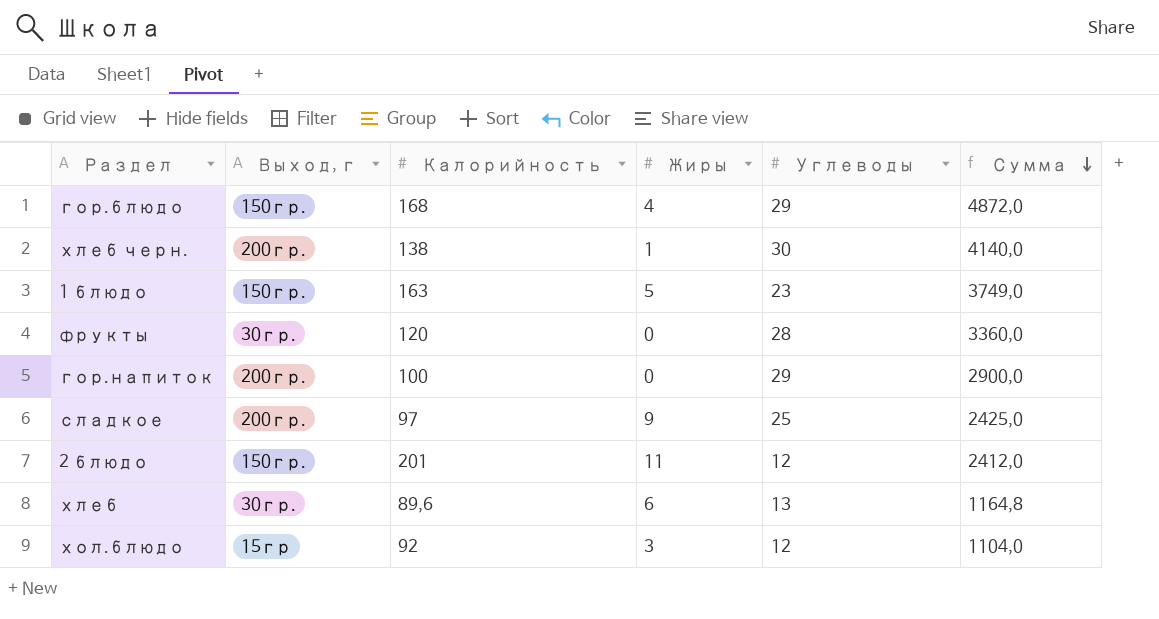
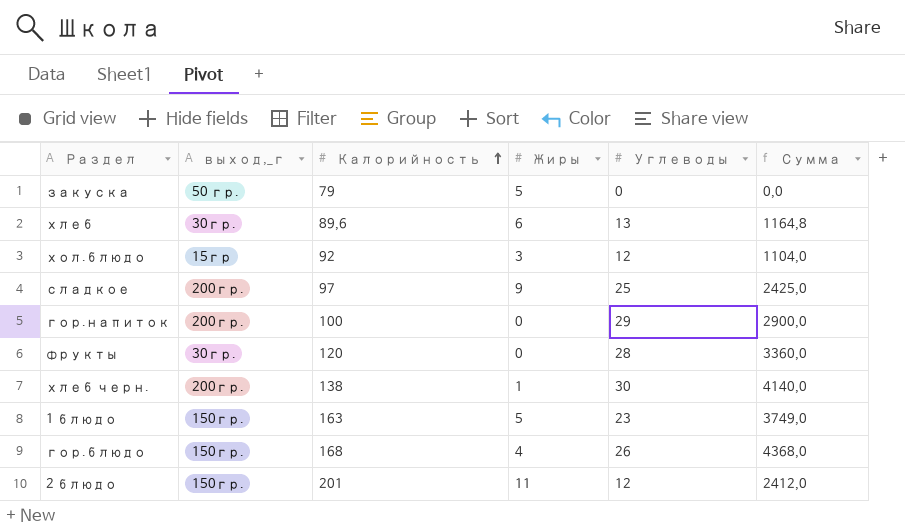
row order: Сумма descending -> Калорийность ascending
column name: Выход, г -> выход,_г
row закуска: none -> 50 гр. | 79 | 5 | 0 | 0,0
гор.блюдо | Углеводы: 29 -> 26
гор.блюдо | Сумма: 4872,0 -> 4368,0

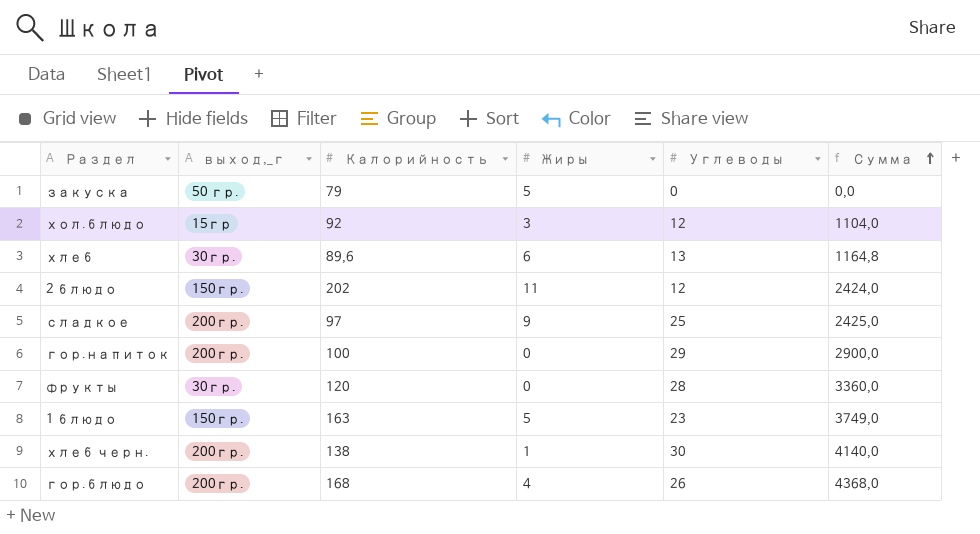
row order: Калорийность ascending -> Сумма ascending
2 блюдо | Калорийность: 201 -> 202
2 блюдо | Сумма: 2412,0 -> 2424,0
гор.блюдо | выход,_г: 150гр. -> 200гр.

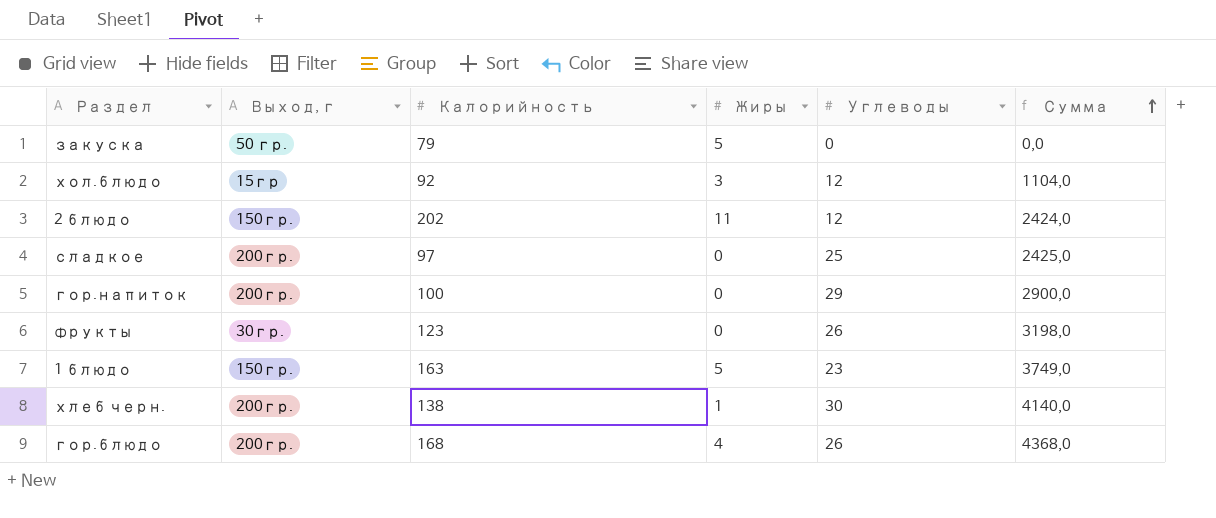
column name: выход,_г -> Выход, г
row хлеб: 30гр. | 89,6 | 6 | 13 | 1164,8 -> none
сладкое | Жиры: 9 -> 0
фрукты | Калорийность: 120 -> 123
фрукты | Углеводы: 28 -> 26
фрукты | Сумма: 3360,0 -> 3198,0

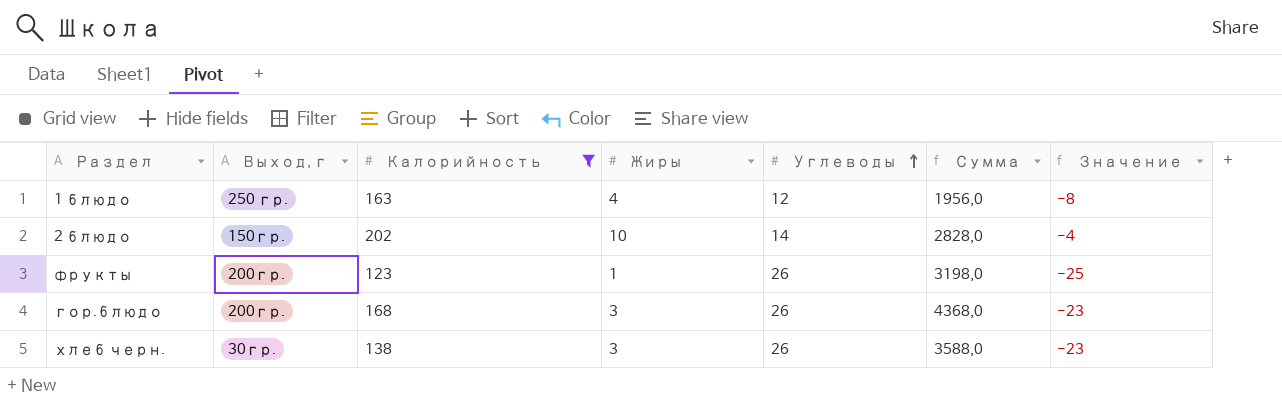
filter: none -> Калорийность >= 123
row order: Сумма ascending -> Углеводы ascending
column Значение | formula: none -> [Жиры] - [Углеводы]
1 блюдо | Выход, г: 150гр. -> 250 гр.
1 блюдо | Жиры: 5 -> 4
1 блюдо | Углеводы: 23 -> 12
1 блюдо | Сумма: 3749,0 -> 1956,0
2 блюдо | Жиры: 11 -> 10
2 блюдо | Углеводы: 12 -> 14
2 блюдо | Сумма: 2424,0 -> 2828,0
фрукты | Выход, г: 30гр. -> 200гр.
фрукты | Жиры: 0 -> 1
гор.блюдо | Жиры: 4 -> 3
хлеб черн. | Выход, г: 200гр. -> 30гр.
хлеб черн. | Жиры: 1 -> 3
хлеб черн. | Углеводы: 30 -> 26
хлеб черн. | Сумма: 4140,0 -> 3588,0

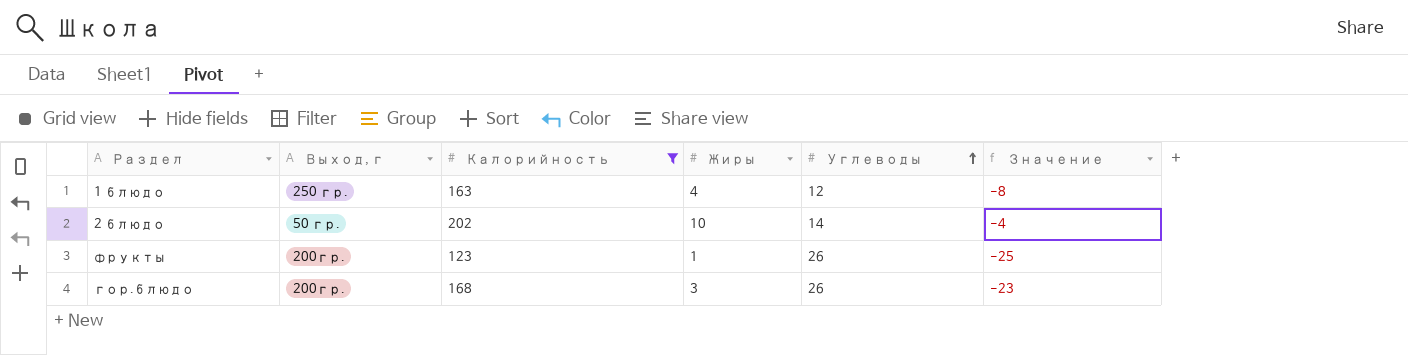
column Сумма | formula: [Калорийность] * [Углеводы] -> none
row хлеб черн.: 30гр. | 138 | 3 | 26 | 3588,0 | -23 -> none
2 блюдо | Выход, г: 150гр. -> 50 гр.

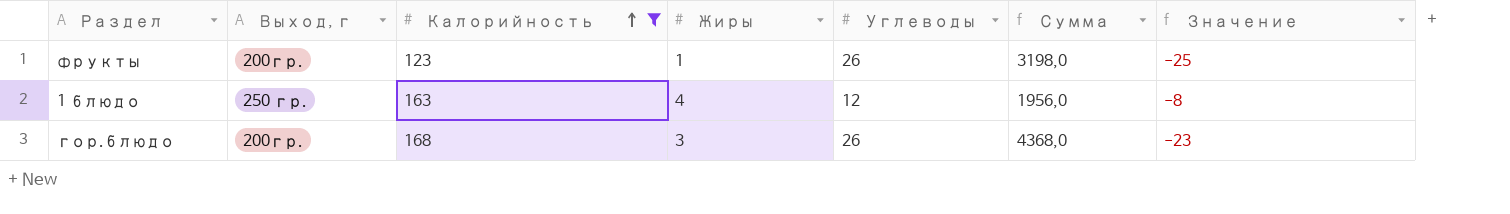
row order: Углеводы ascending -> Калорийность ascending
column Сумма | formula: none -> [Калорийность] * [Углеводы]
row 2 блюдо: 50 гр. | 202 | 10 | 14 | -4 -> none

